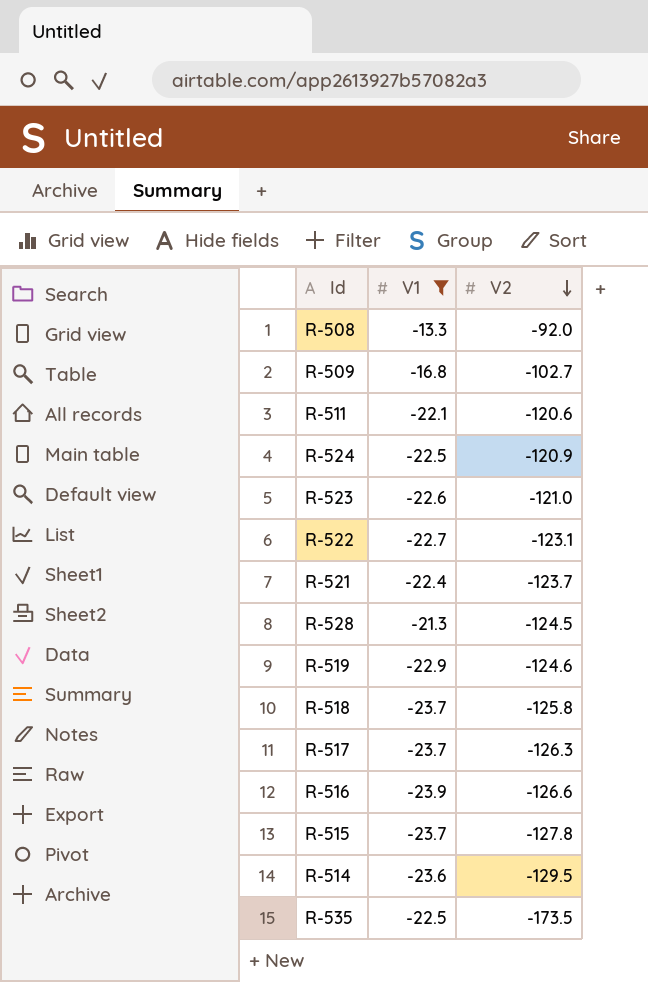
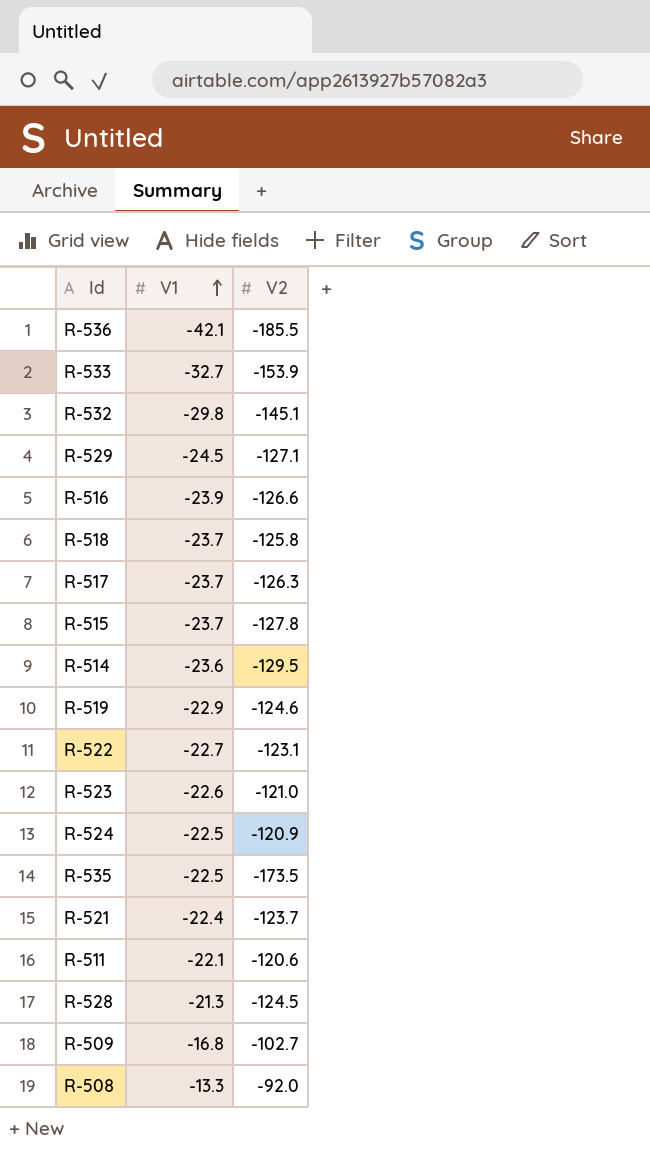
filter: V1 >= -23.9 -> none
row order: V2 descending -> V1 ascending

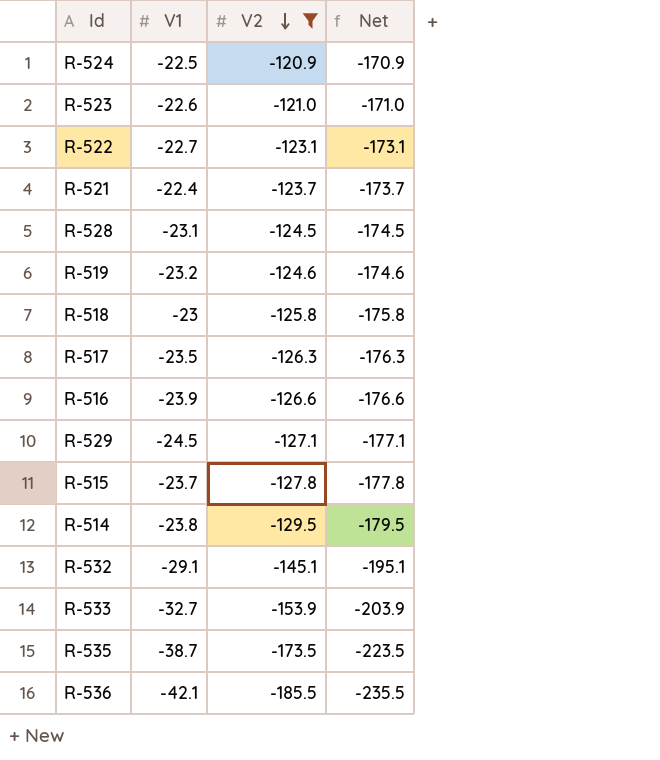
filter: none -> V2 <= -120.9
row order: V1 ascending -> V2 descending
column Net | formula: none -> [V2] - 50
R-528 | V1: -21.3 -> -23.1
R-519 | V1: -22.9 -> -23.2
R-518 | V1: -23.7 -> -23
R-517 | V1: -23.7 -> -23.5
R-514 | V1: -23.6 -> -23.8
R-532 | V1: -29.8 -> -29.1
R-535 | V1: -22.5 -> -38.7

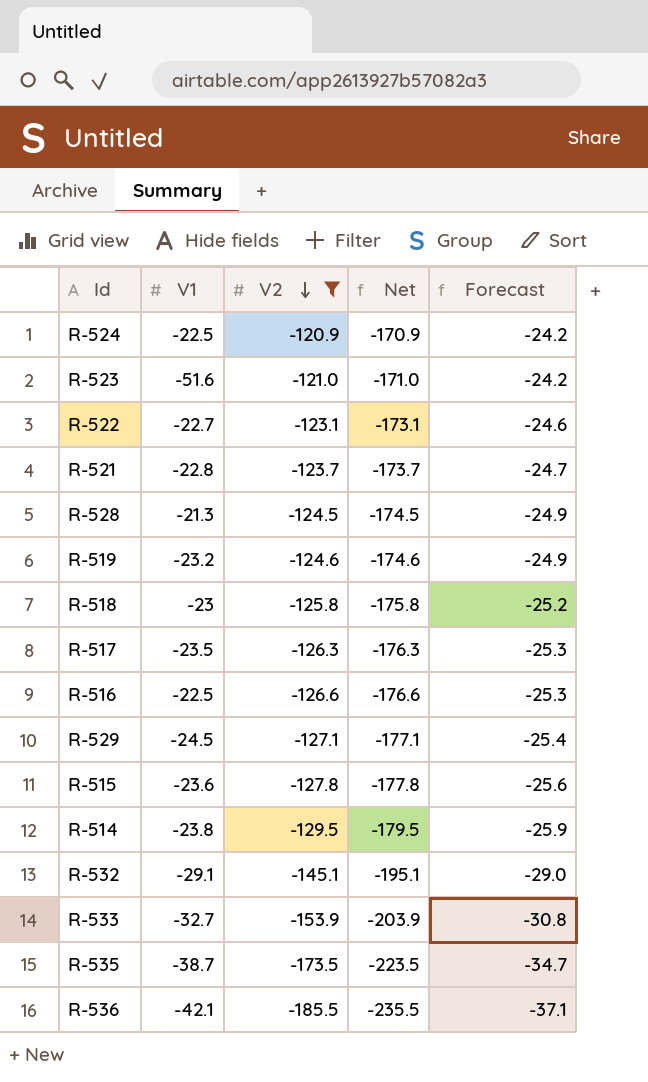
column Forecast | formula: none -> [V2] * 0.2
R-523 | V1: -22.6 -> -51.6
R-521 | V1: -22.4 -> -22.8
R-528 | V1: -23.1 -> -21.3
R-516 | V1: -23.9 -> -22.5
R-515 | V1: -23.7 -> -23.6

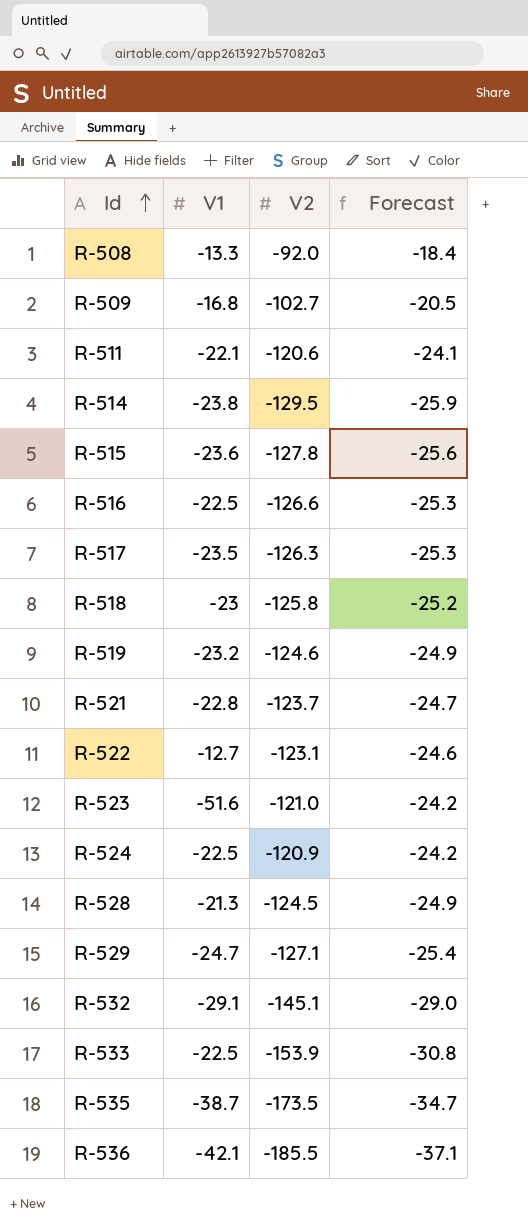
filter: V2 <= -120.9 -> none
row order: V2 descending -> Id ascending
column Net | formula: [V2] - 50 -> none
R-522 | V1: -22.7 -> -12.7
R-529 | V1: -24.5 -> -24.7
R-533 | V1: -32.7 -> -22.5

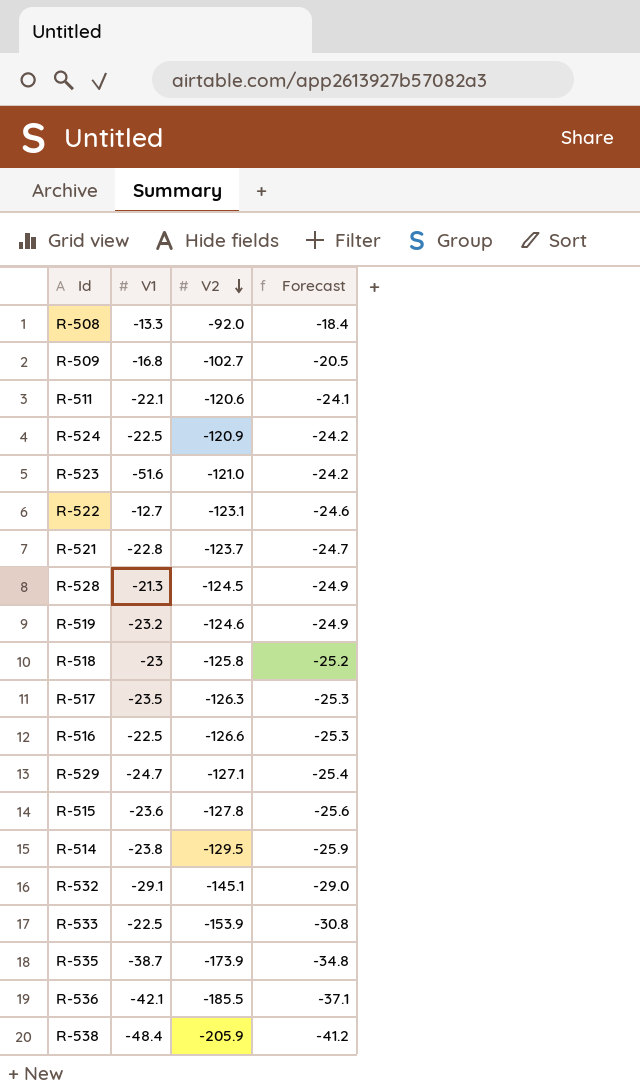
row order: Id ascending -> V2 descending
R-535 | V2: -173.5 -> -173.9
R-535 | Forecast: -34.7 -> -34.8
row R-538: none -> -48.4 | -205.9 | -41.2

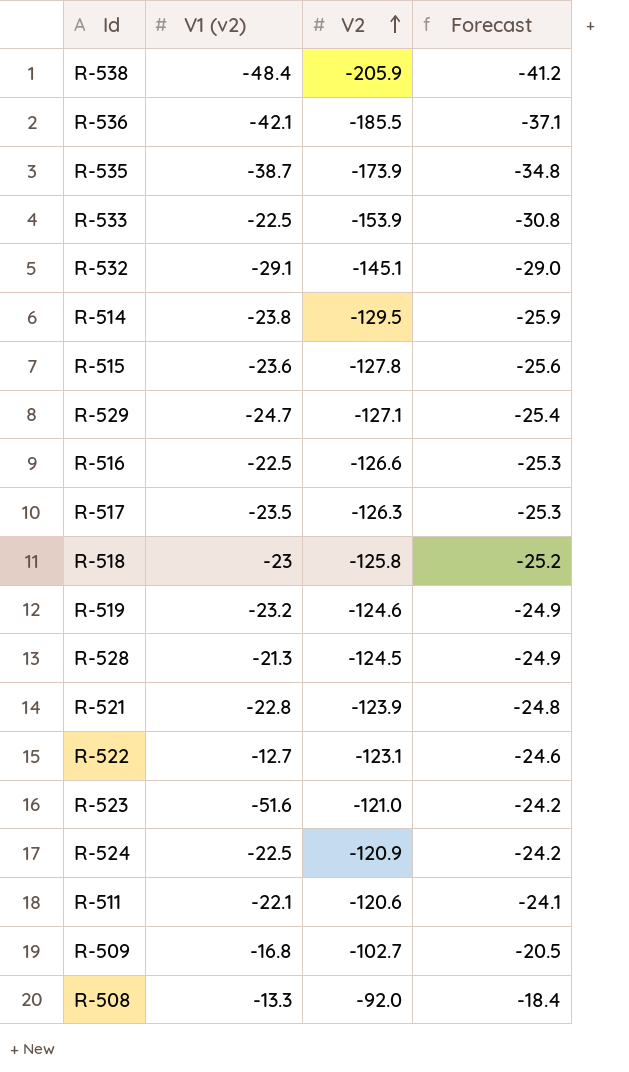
row order: V2 descending -> V2 ascending
column name: V1 -> V1 (v2)
R-521 | V2: -123.7 -> -123.9
R-521 | Forecast: -24.7 -> -24.8

